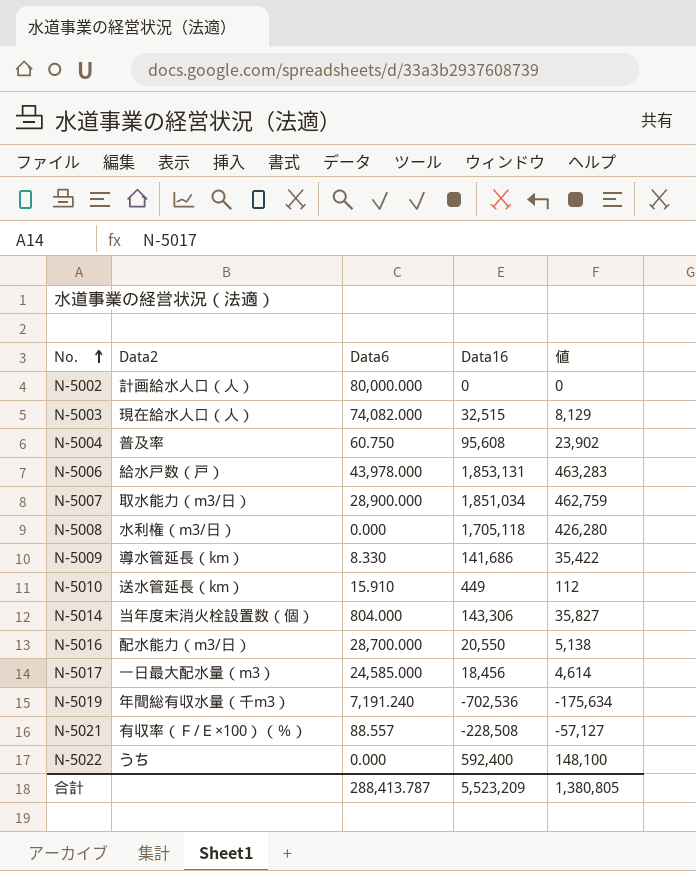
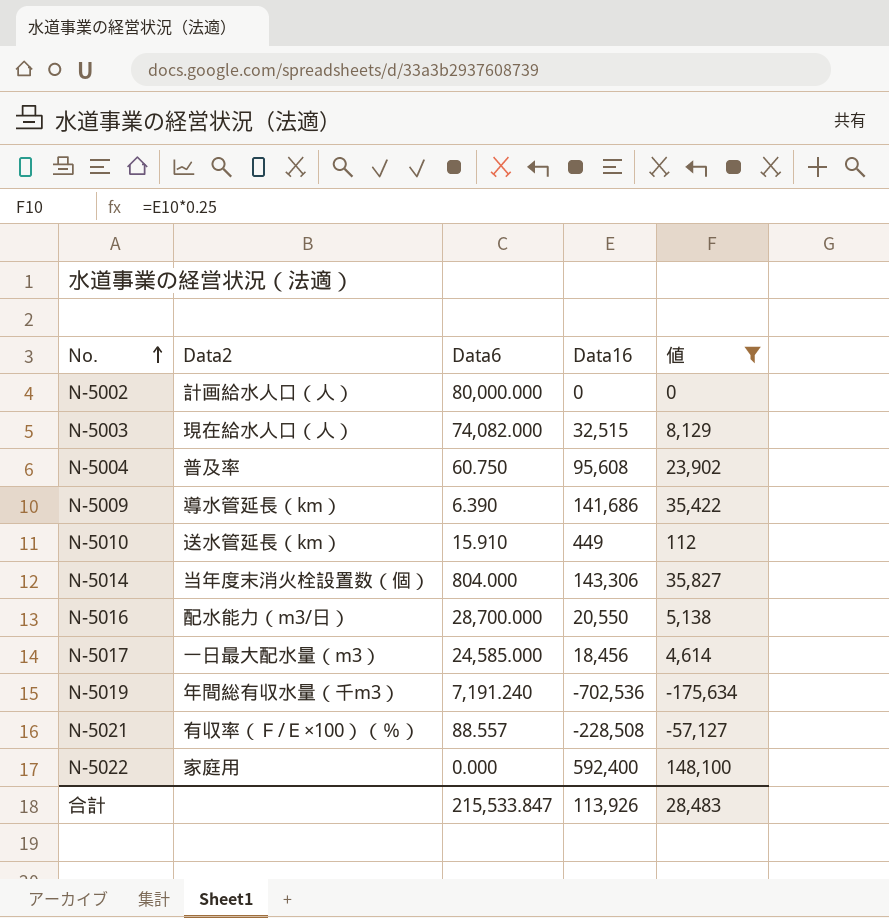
filter: none -> 値 <= 148,100
N-5009 | Data6: 8.330 -> 6.390
N-5022 | Data2: うち -> 家庭用
合計 | Data6: 288,413.787 -> 215,533.847
合計 | Data16: 5,523,209 -> 113,926
合計 | 値: 1,380,805 -> 28,483

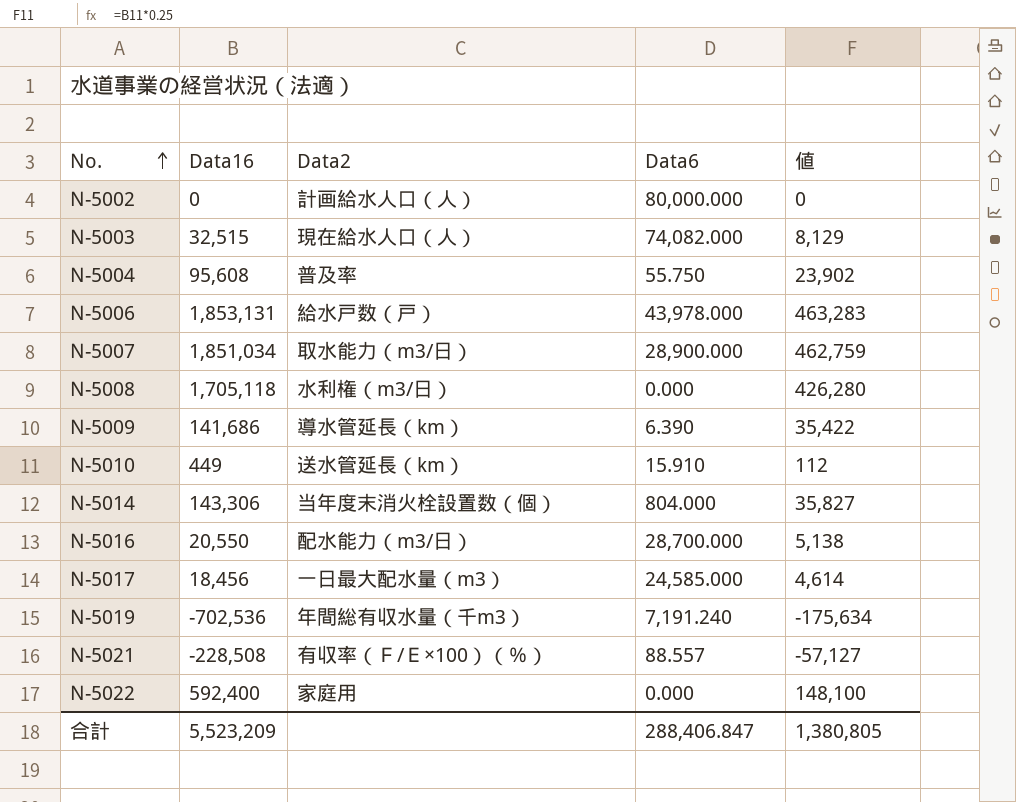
filter: 値 <= 148,100 -> none
column Data16 | position: 4 -> 2
N-5004 | Data6: 60.750 -> 55.750
合計 | Data16: 113,926 -> 5,523,209
合計 | Data6: 215,533.847 -> 288,406.847
合計 | 値: 28,483 -> 1,380,805

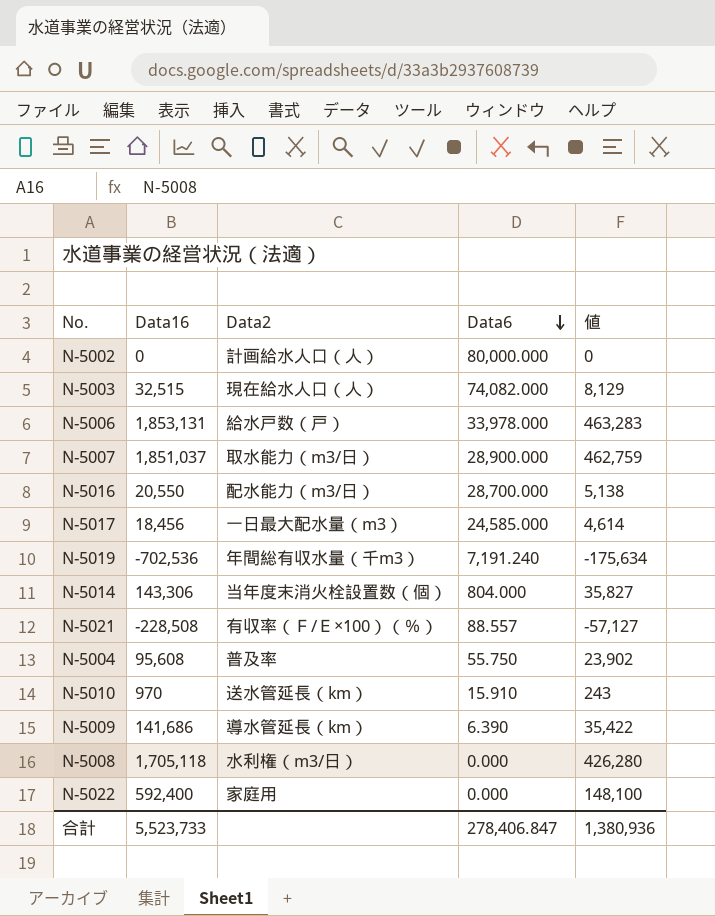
row order: No. ascending -> Data6 descending
N-5006 | Data6: 43,978.000 -> 33,978.000
N-5007 | Data16: 1,851,034 -> 1,851,037
N-5010 | Data16: 449 -> 970
N-5010 | 値: 112 -> 243
合計 | Data16: 5,523,209 -> 5,523,733
合計 | Data6: 288,406.847 -> 278,406.847
合計 | 値: 1,380,805 -> 1,380,936

